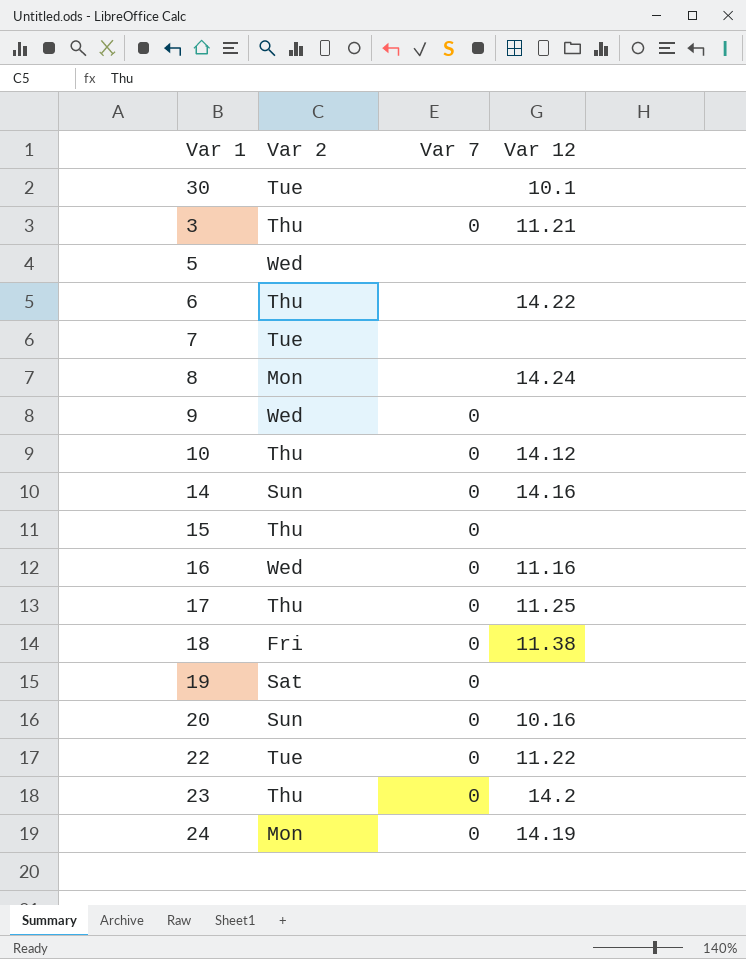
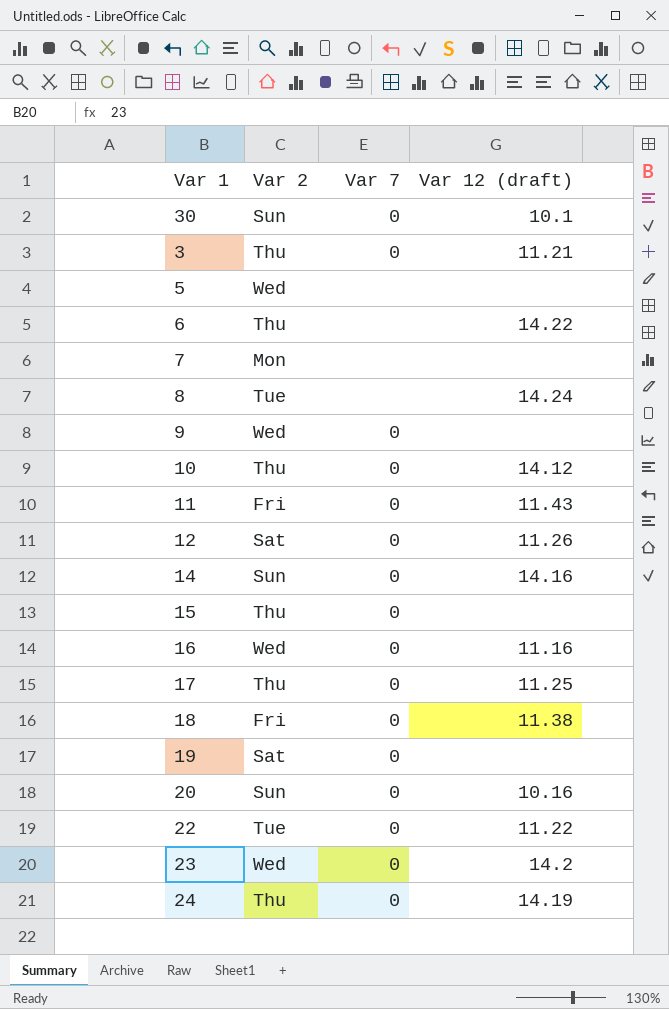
column name: Var 12 -> Var 12 (draft)
30 | Var 2: Tue -> Sun
30 | Var 7: none -> 0
7 | Var 2: Tue -> Mon
8 | Var 2: Mon -> Tue
row 11: none -> Fri | 0 | 11.43
row 12: none -> Sat | 0 | 11.26
23 | Var 2: Thu -> Wed
24 | Var 2: Mon -> Thu

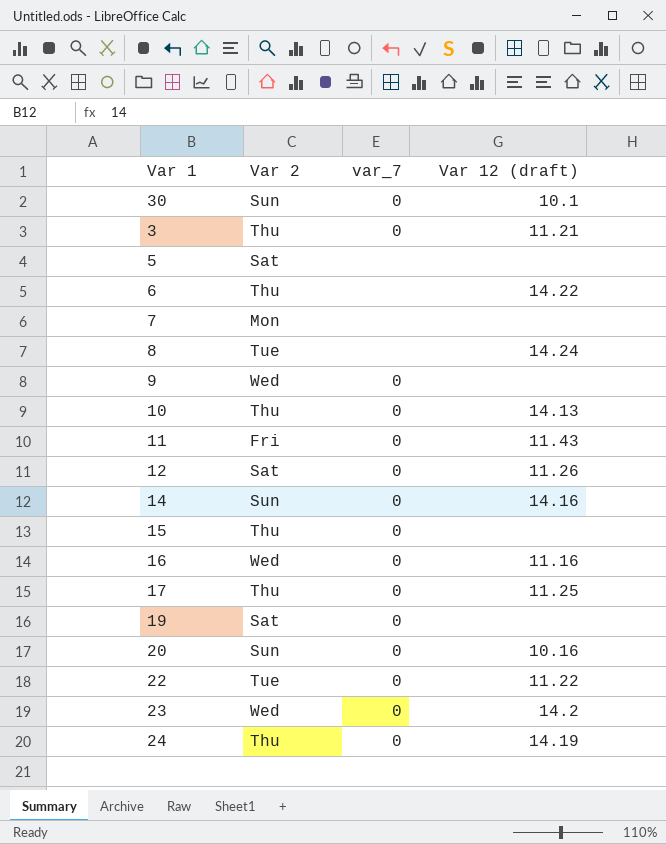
column name: Var 7 -> var_7
row 18: Fri | 0 | 11.38 -> none
5 | Var 2: Wed -> Sat
10 | Var 12 (draft): 14.12 -> 14.13

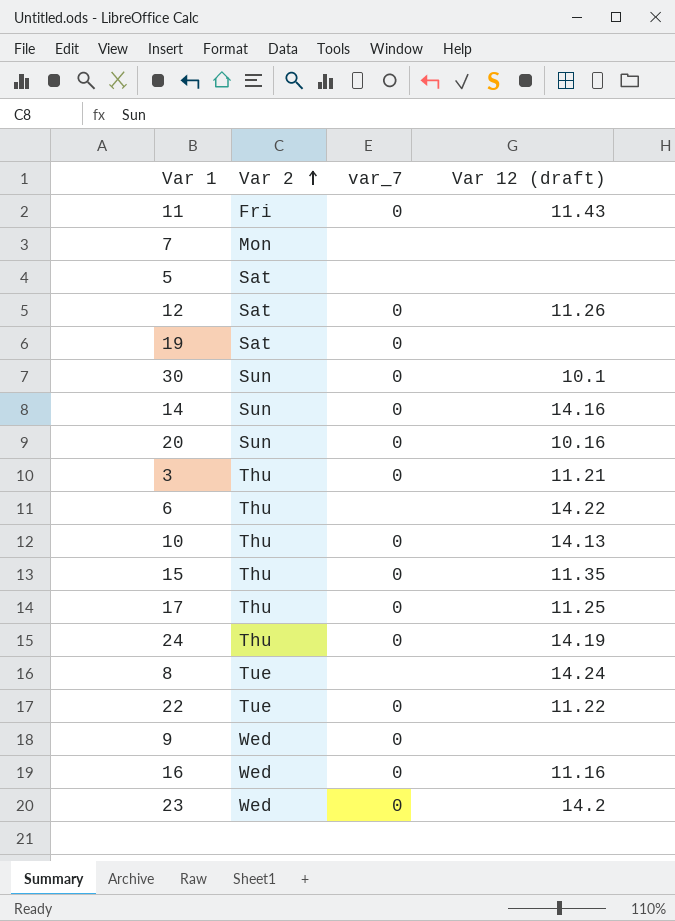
row order: none -> Var 2 ascending
15 | Var 12 (draft): none -> 11.35

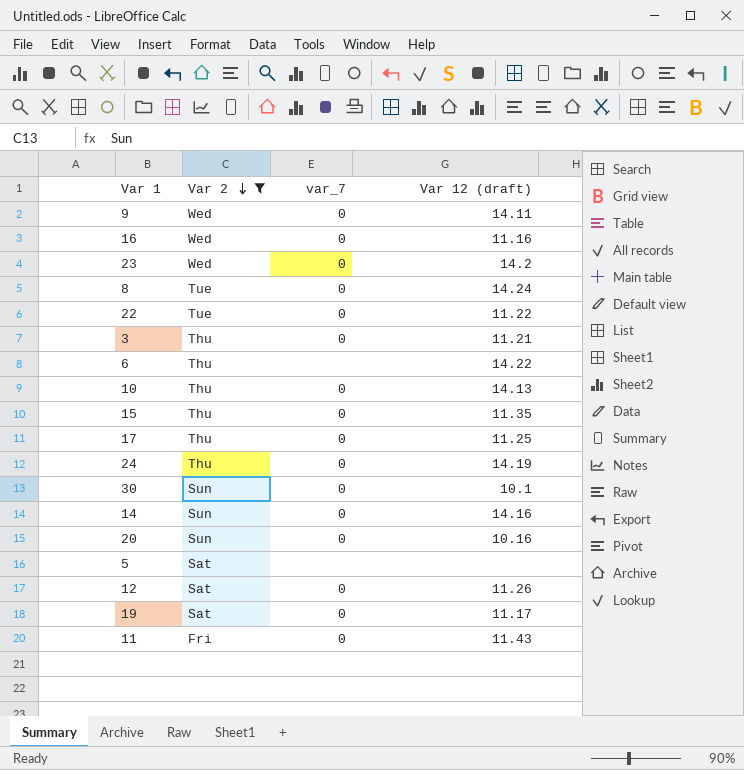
filter: none -> Var 2 != Mon
row order: Var 2 ascending -> Var 2 descending
9 | Var 12 (draft): none -> 14.11
8 | var_7: none -> 0
19 | Var 12 (draft): none -> 11.17

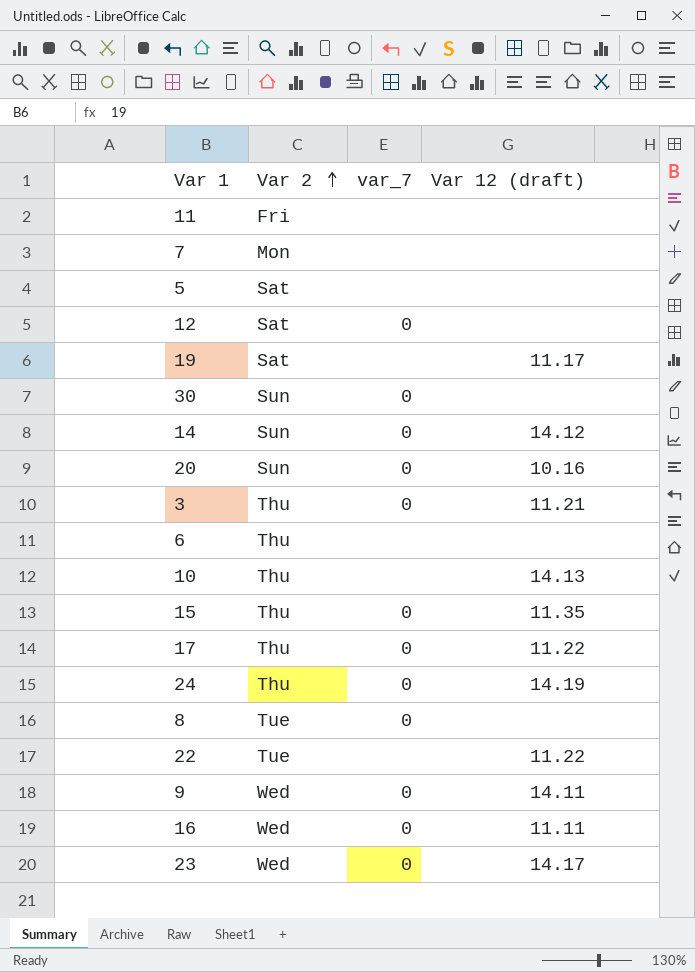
filter: Var 2 != Mon -> none
row order: Var 2 descending -> Var 2 ascending
11 | var_7: 0 -> none
11 | Var 12 (draft): 11.43 -> none
12 | Var 12 (draft): 11.26 -> none
19 | var_7: 0 -> none
30 | Var 12 (draft): 10.1 -> none
14 | Var 12 (draft): 14.16 -> 14.12
6 | Var 12 (draft): 14.22 -> none
10 | var_7: 0 -> none
17 | Var 12 (draft): 11.25 -> 11.22
8 | Var 12 (draft): 14.24 -> none
22 | var_7: 0 -> none
16 | Var 12 (draft): 11.16 -> 11.11
23 | Var 12 (draft): 14.2 -> 14.17

